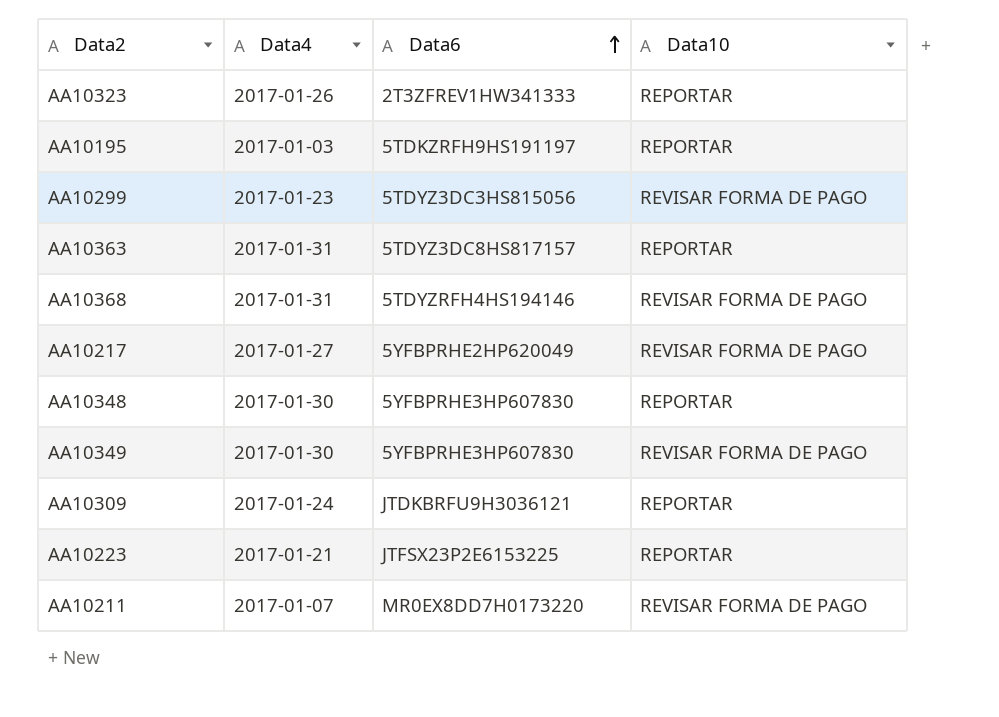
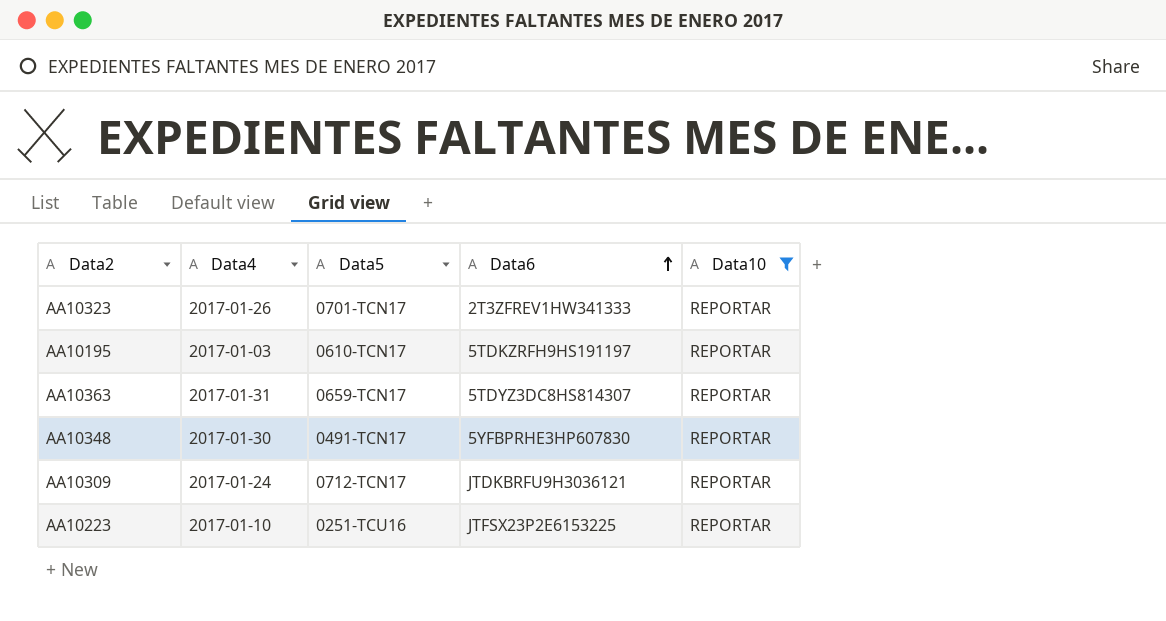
filter: none -> Data10 = REPORTAR
column Data5 | position: none -> 3
AA10363 | Data6: 5TDYZ3DC8HS817157 -> 5TDYZ3DC8HS814307
AA10223 | Data4: 2017-01-21 -> 2017-01-10

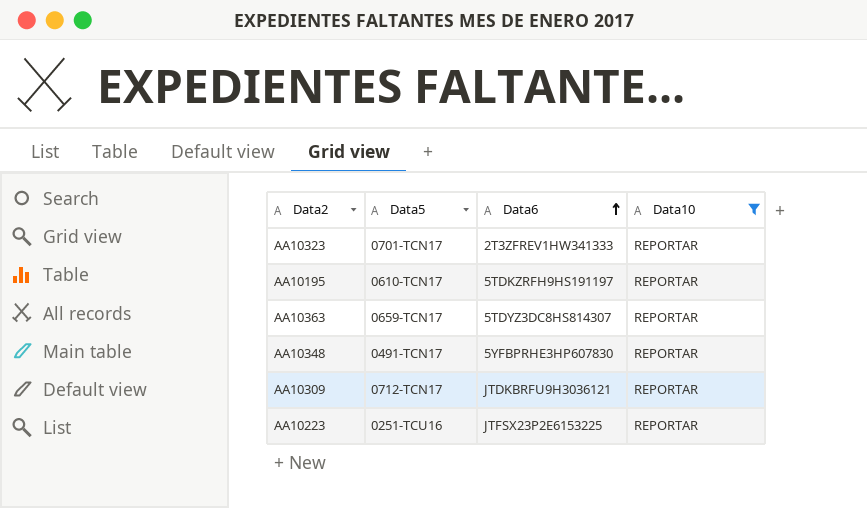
column Data4 | position: 2 -> none

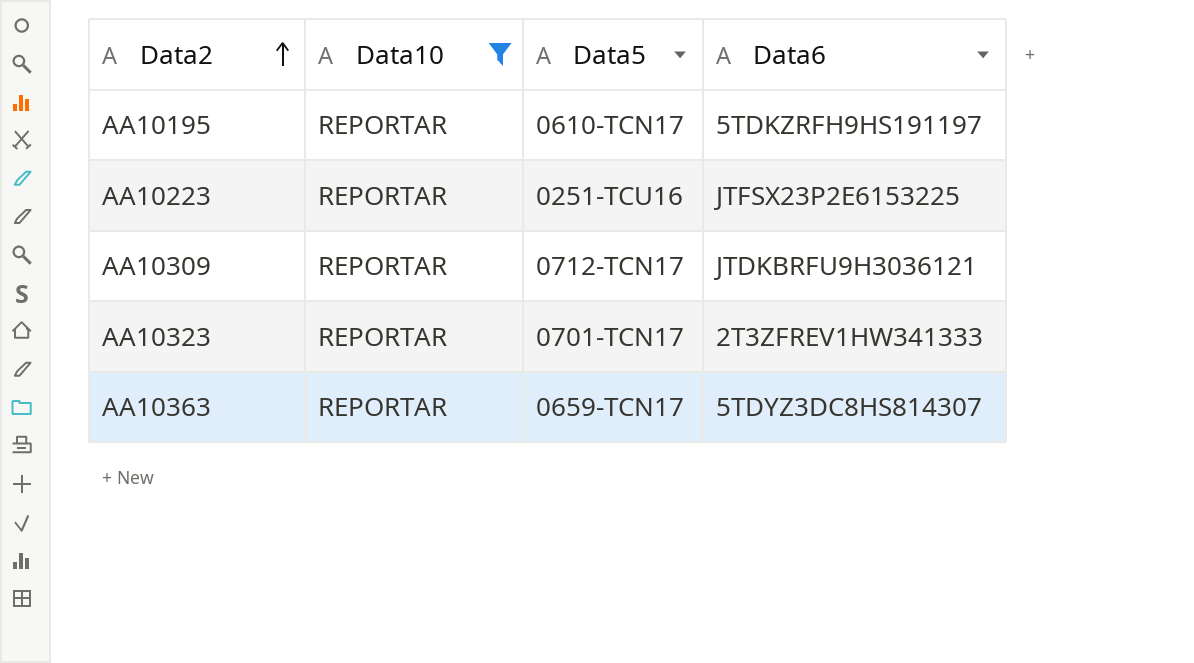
row order: Data6 ascending -> Data2 ascending
column Data10 | position: 4 -> 2
row AA10348: 0491-TCN17 | 5YFBPRHE3HP607830 | REPORTAR -> none

